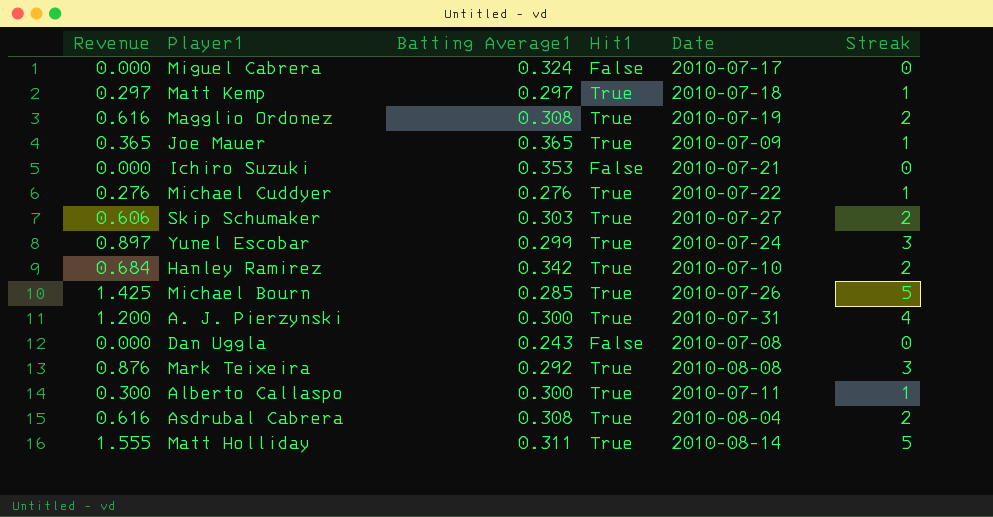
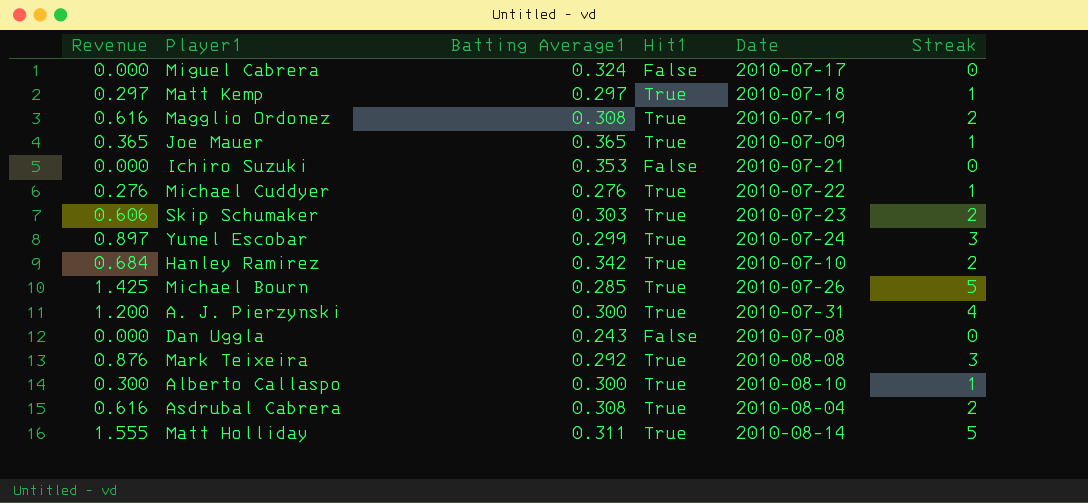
Skip Schumaker | Date: 2010-07-27 -> 2010-07-23
Alberto Callaspo | Date: 2010-07-11 -> 2010-08-10

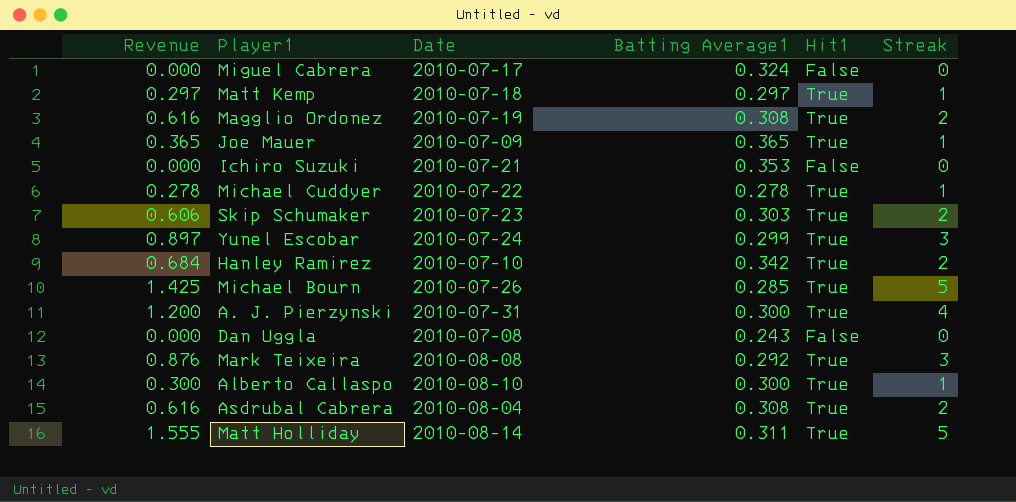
column Date | position: 5 -> 3
Michael Cuddyer | Revenue: 0.276 -> 0.278
Michael Cuddyer | Batting Average1: 0.276 -> 0.278

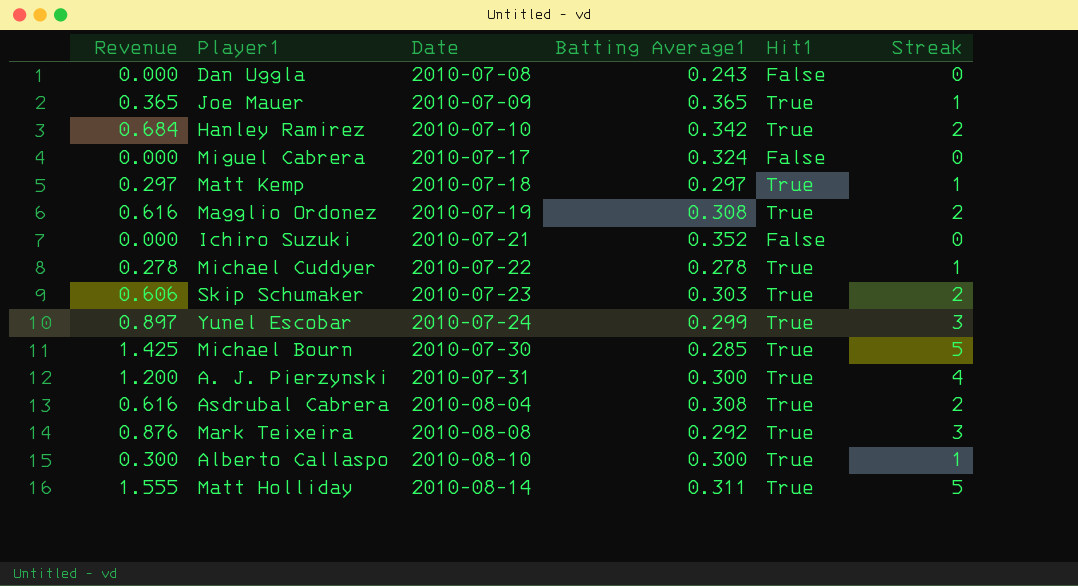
row order: none -> Date ascending
Ichiro Suzuki | Batting Average1: 0.353 -> 0.352
Michael Bourn | Date: 2010-07-26 -> 2010-07-30

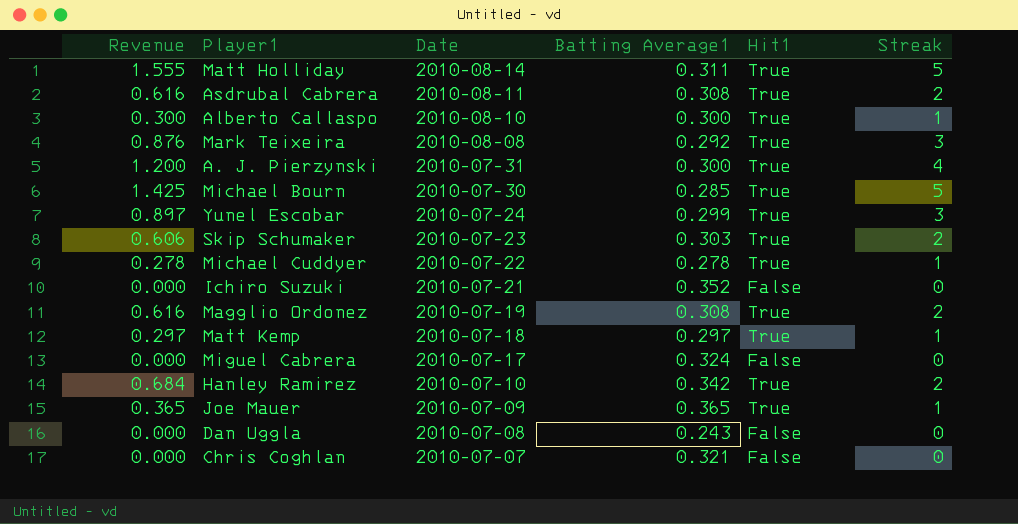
row order: Date ascending -> Date descending
Asdrubal Cabrera | Date: 2010-08-04 -> 2010-08-11
row Chris Coghlan: none -> 0.000 | 2010-07-07 | 0.321 | False | 0

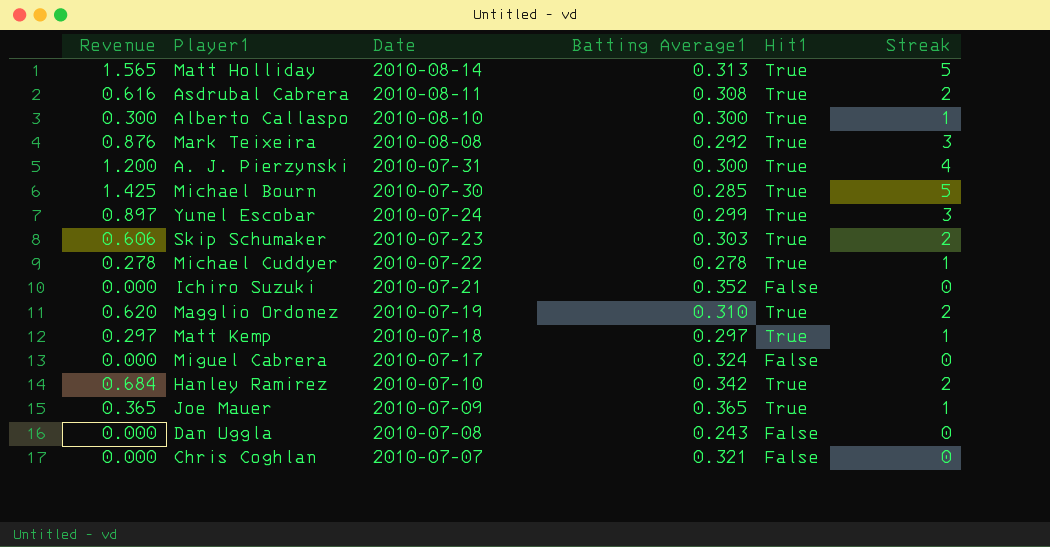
Matt Holliday | Revenue: 1.555 -> 1.565
Matt Holliday | Batting Average1: 0.311 -> 0.313
Magglio Ordonez | Revenue: 0.616 -> 0.620
Magglio Ordonez | Batting Average1: 0.308 -> 0.310

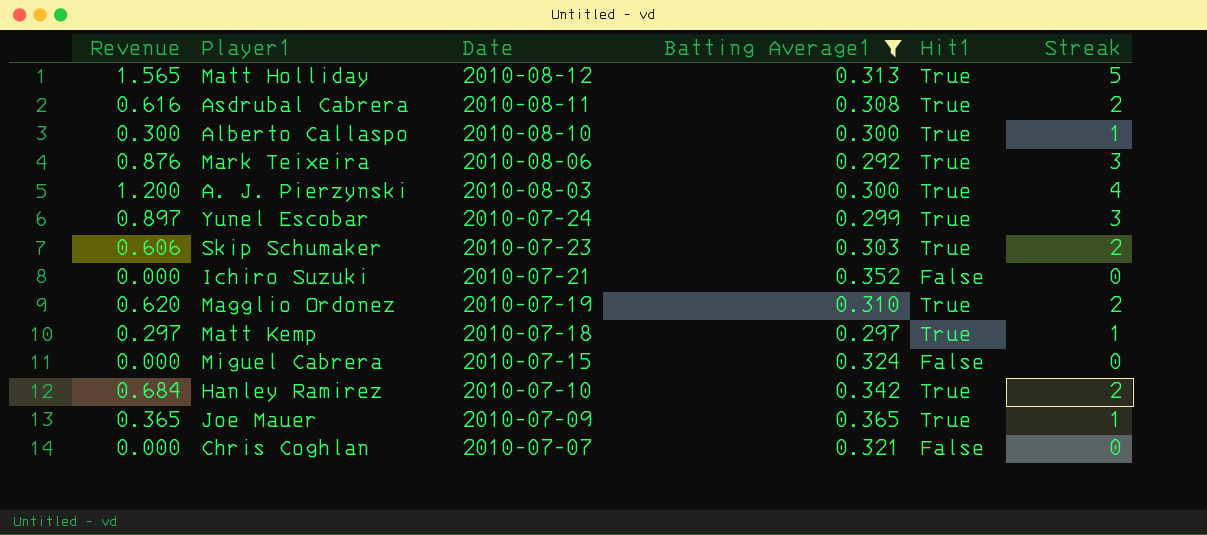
filter: none -> Batting Average1 >= 0.292
Matt Holliday | Date: 2010-08-14 -> 2010-08-12
Mark Teixeira | Date: 2010-08-08 -> 2010-08-06
A. J. Pierzynski | Date: 2010-07-31 -> 2010-08-03
Miguel Cabrera | Date: 2010-07-17 -> 2010-07-15

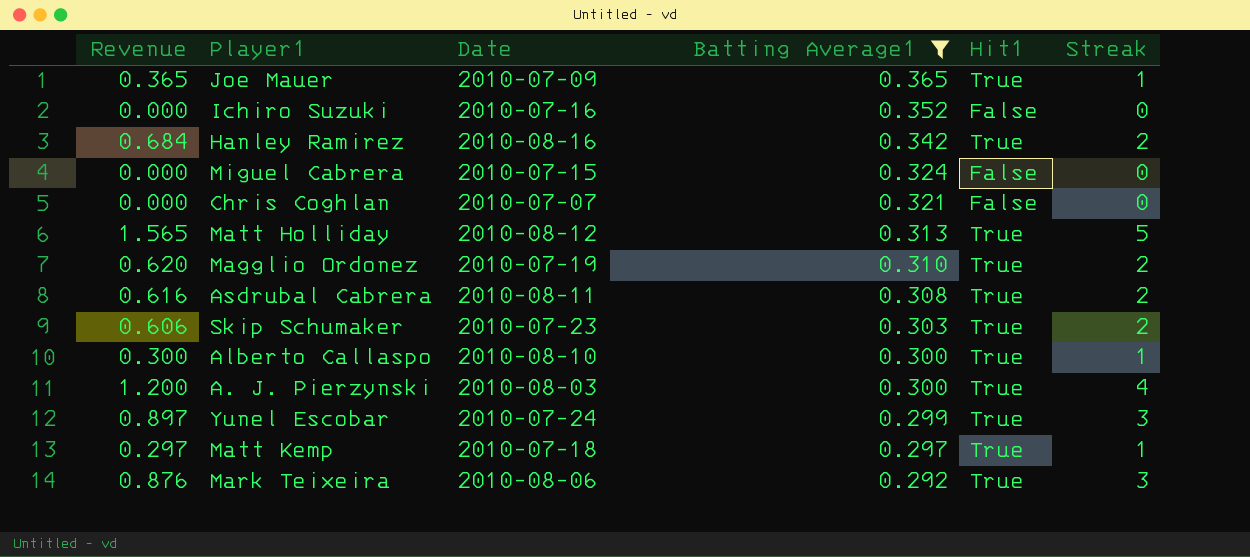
row order: Date descending -> Batting Average1 descending
Ichiro Suzuki | Date: 2010-07-21 -> 2010-07-16
Hanley Ramirez | Date: 2010-07-10 -> 2010-08-16

